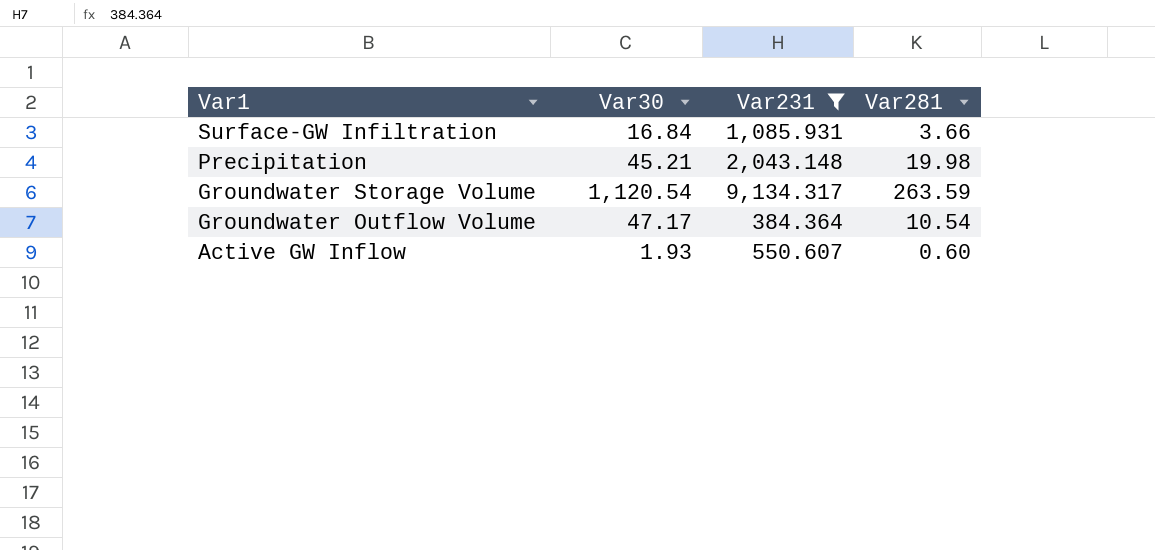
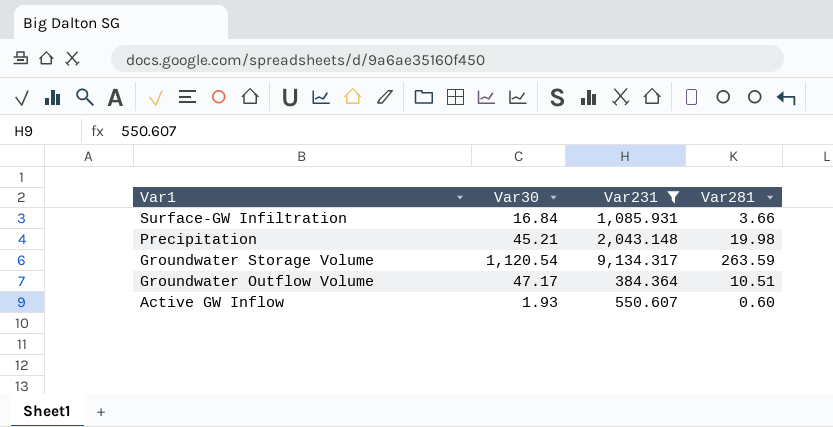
Groundwater Outflow Volume | Var281: 10.54 -> 10.51

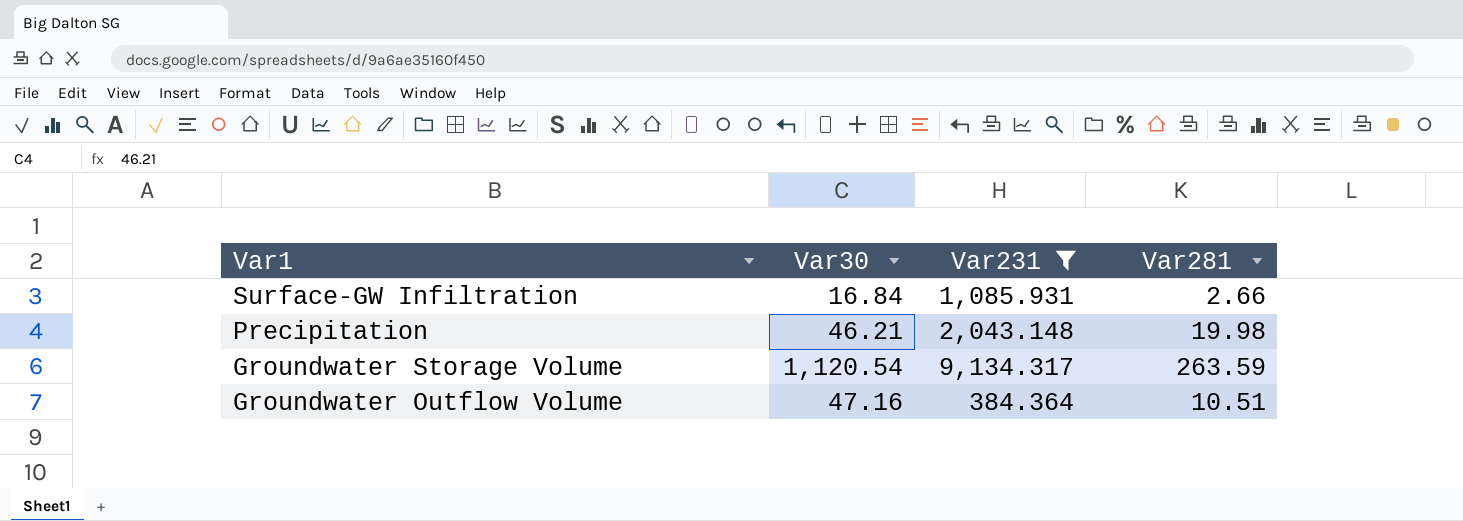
row Active GW Inflow: 1.93 | 550.607 | 0.60 -> none
Surface-GW Infiltration | Var281: 3.66 -> 2.66
Precipitation | Var30: 45.21 -> 46.21
Groundwater Outflow Volume | Var30: 47.17 -> 47.16

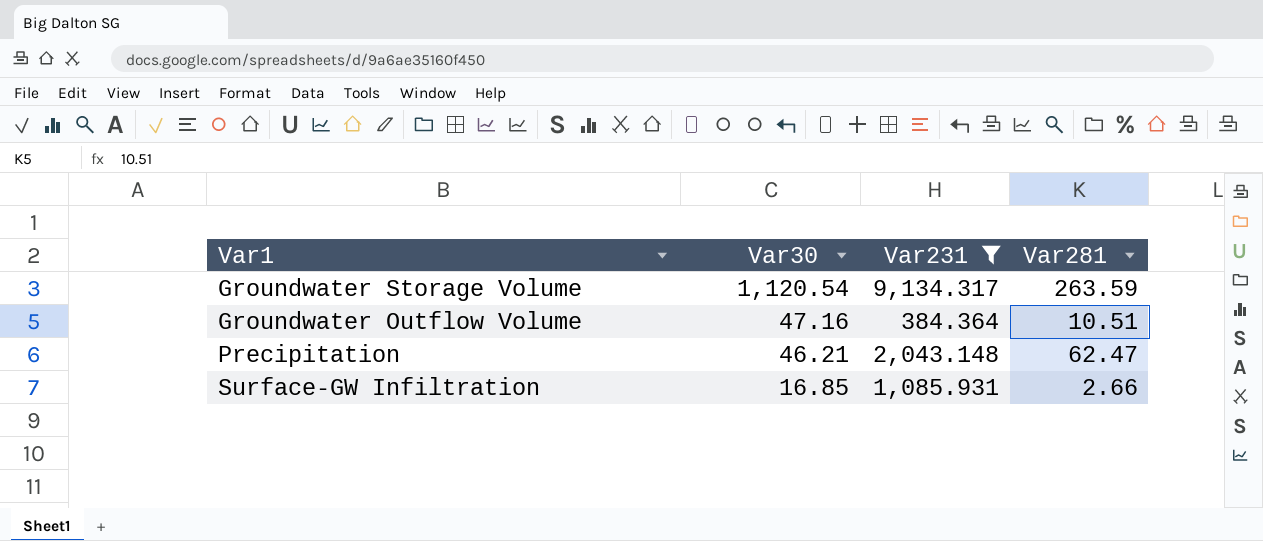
row order: Var1 descending -> Var30 descending
Precipitation | Var281: 19.98 -> 62.47
Surface-GW Infiltration | Var30: 16.84 -> 16.85

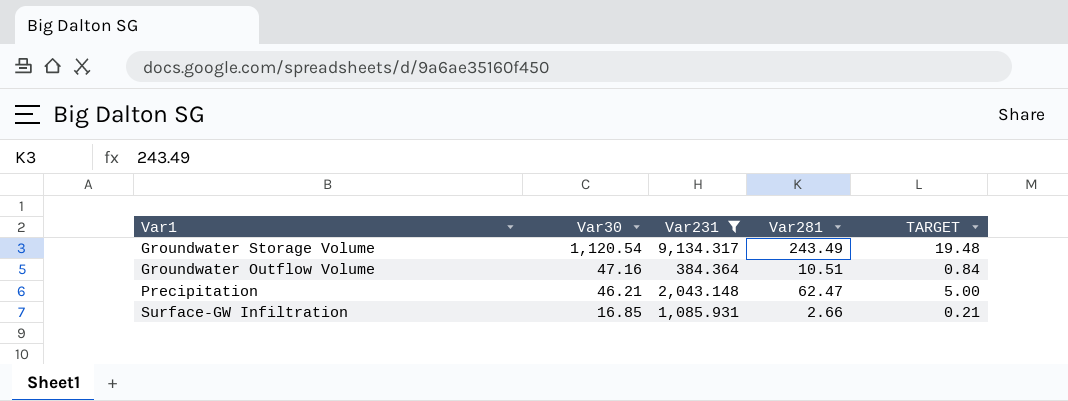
column TARGET | formula: none -> [Var281] * 0.08
Groundwater Storage Volume | Var281: 263.59 -> 243.49

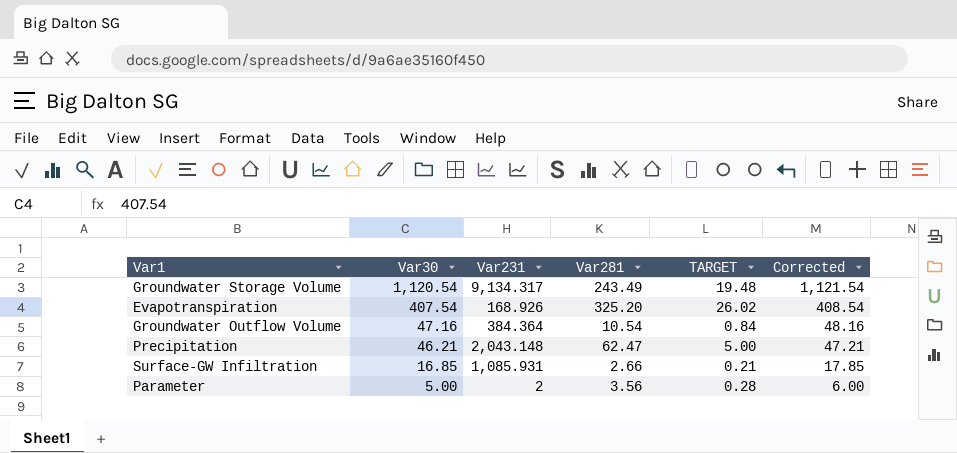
filter: Var231 >= 384.364 -> none
column Corrected | formula: none -> [Var30] + 1
Groundwater Outflow Volume | Var281: 10.51 -> 10.54

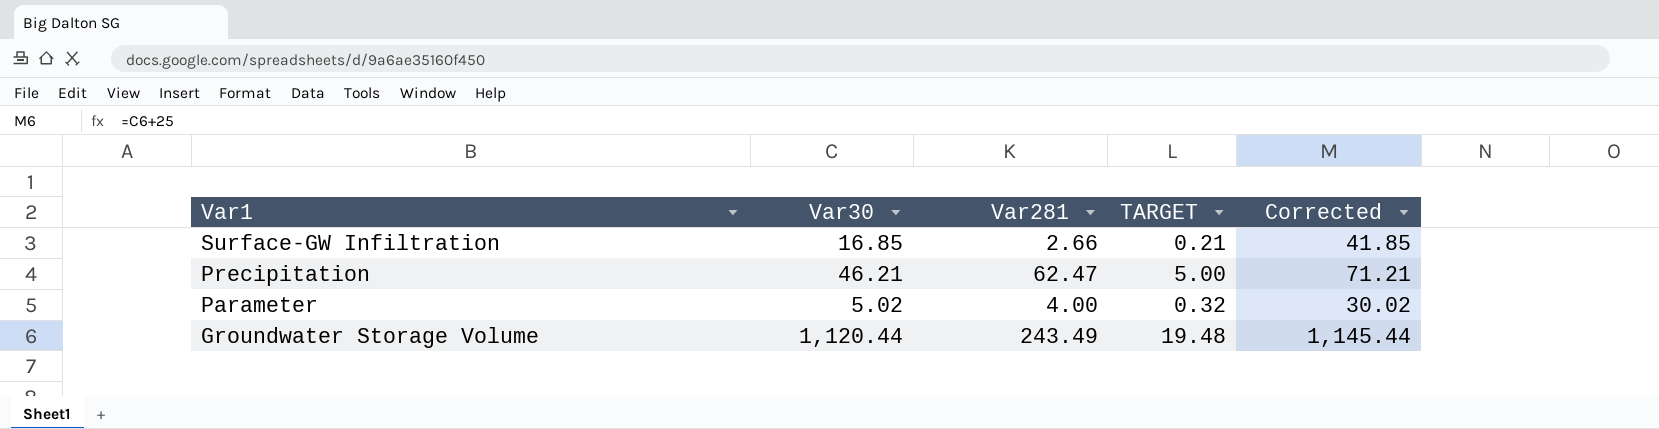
row order: Var30 descending -> Var1 descending
column Var231 | position: 3 -> none
column Corrected | formula: [Var30] + 1 -> [Var30] + 25
row Evapotranspiration: 407.54 | 168.926 | 325.20 | 26.02 | 408.54 -> none
row Groundwater Outflow Volume: 47.16 | 384.364 | 10.54 | 0.84 | 48.16 -> none
Parameter | Var30: 5.00 -> 5.02
Parameter | Var281: 3.56 -> 4.00
Parameter | TARGET: 0.28 -> 0.32
Groundwater Storage Volume | Var30: 1,120.54 -> 1,120.44

